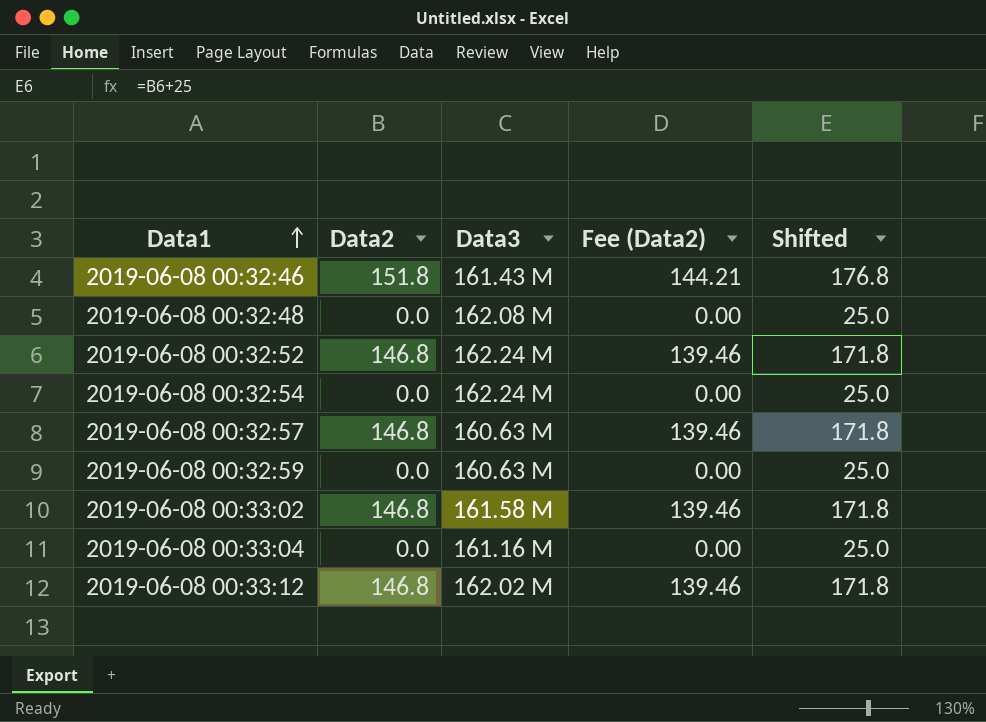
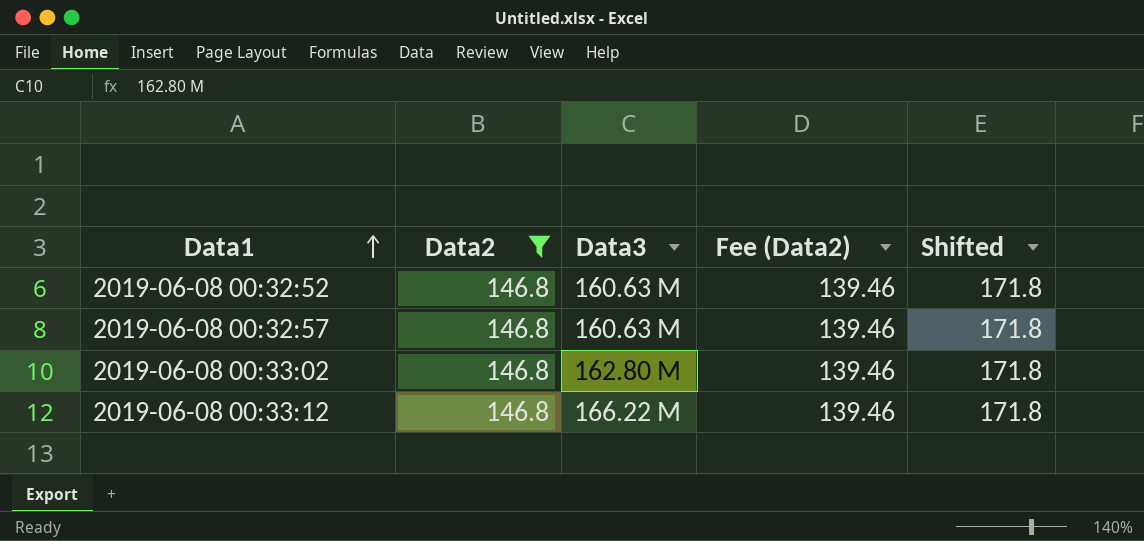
filter: none -> Data2 = 146.8
2019-06-08 00:32:52 | Data3: 162.24 M -> 160.63 M
2019-06-08 00:33:02 | Data3: 161.58 M -> 162.80 M
2019-06-08 00:33:12 | Data3: 162.02 M -> 166.22 M

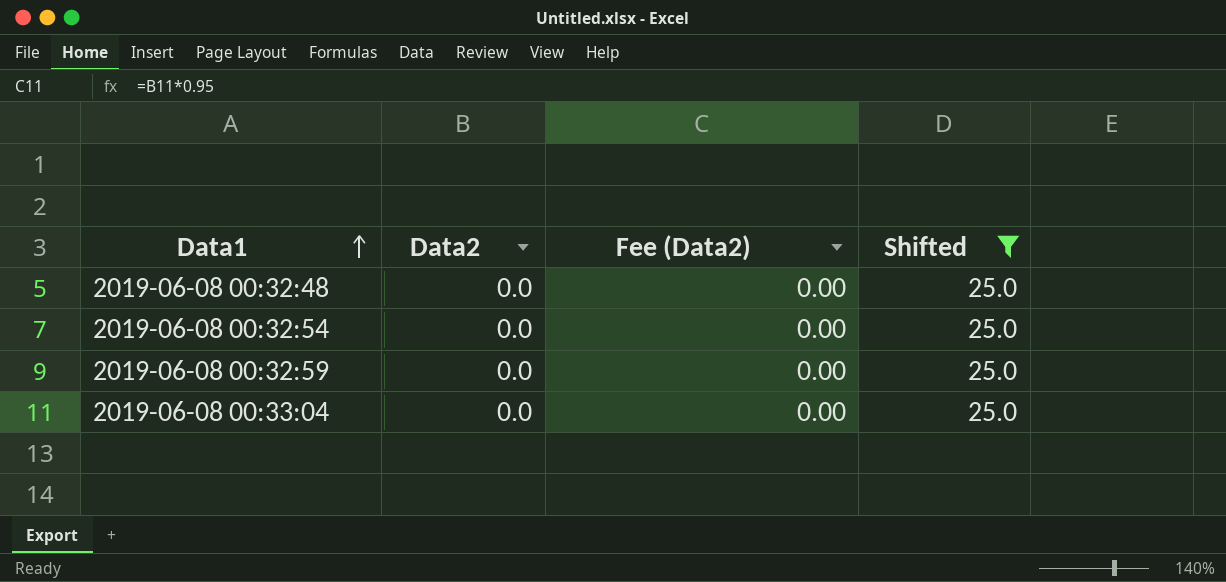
filter: Data2 = 146.8 -> Shifted = 25.0
column Data3 | position: 3 -> none

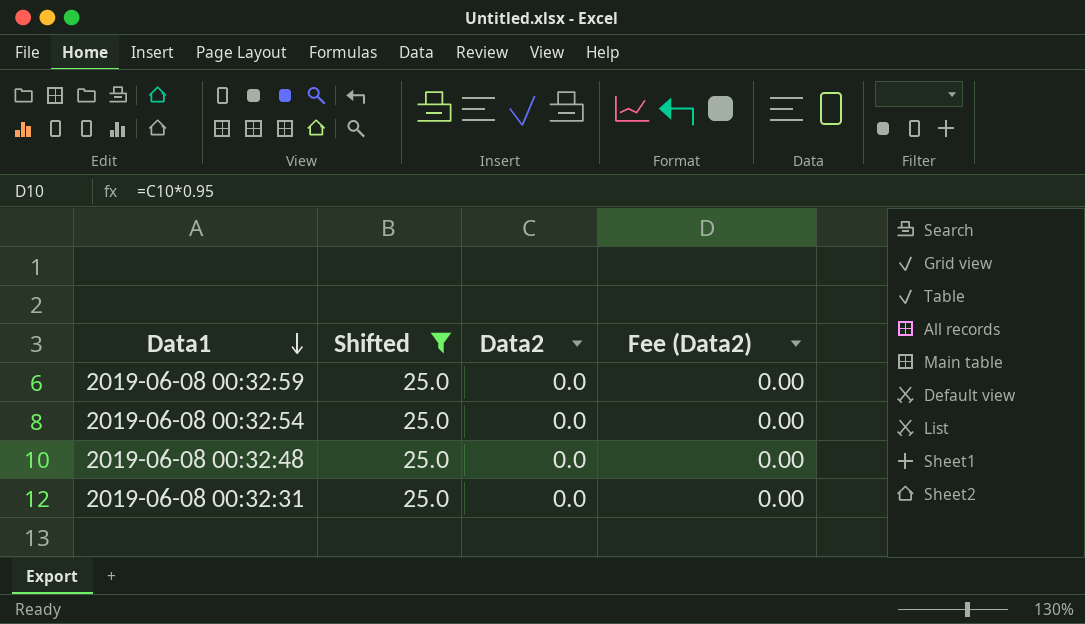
row order: Data1 ascending -> Data1 descending
column Shifted | position: 4 -> 2
row 2019-06-08 00:33:04: 0.0 | 0.00 | 25.0 -> none
row 2019-06-08 00:32:31: none -> 25.0 | 0.0 | 0.00

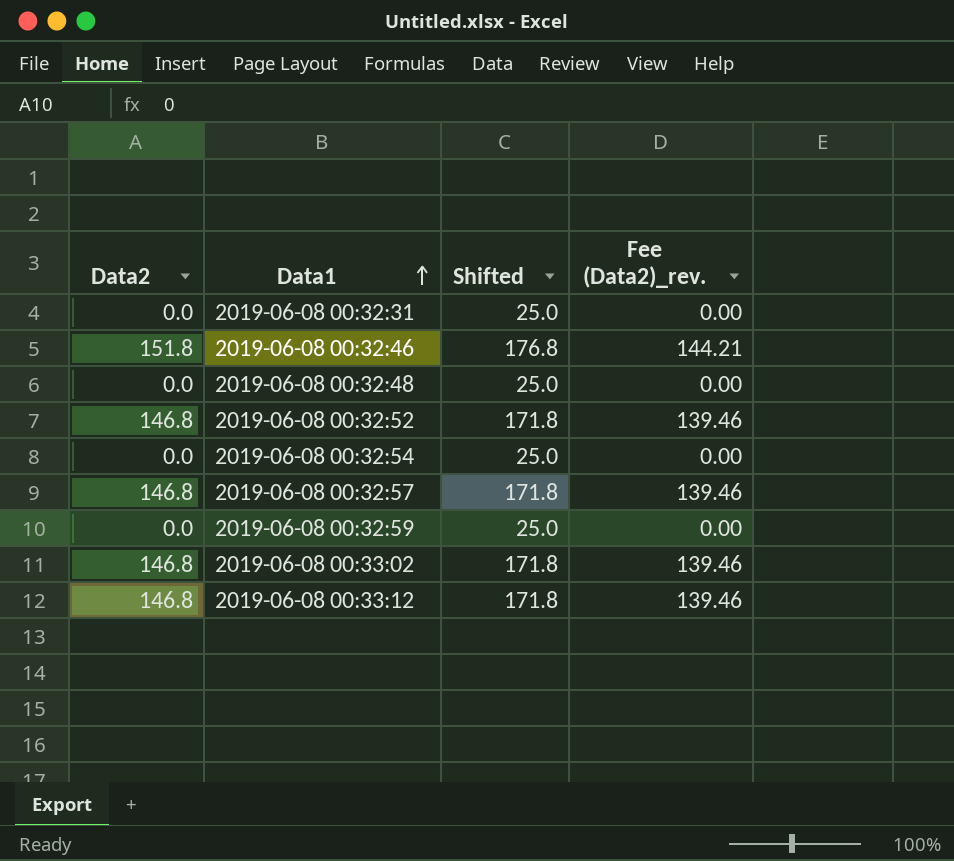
filter: Shifted = 25.0 -> none
row order: Data1 descending -> Data1 ascending
column Data2 | position: 3 -> 1
column name: Fee (Data2) -> Fee (Data2)_rev.

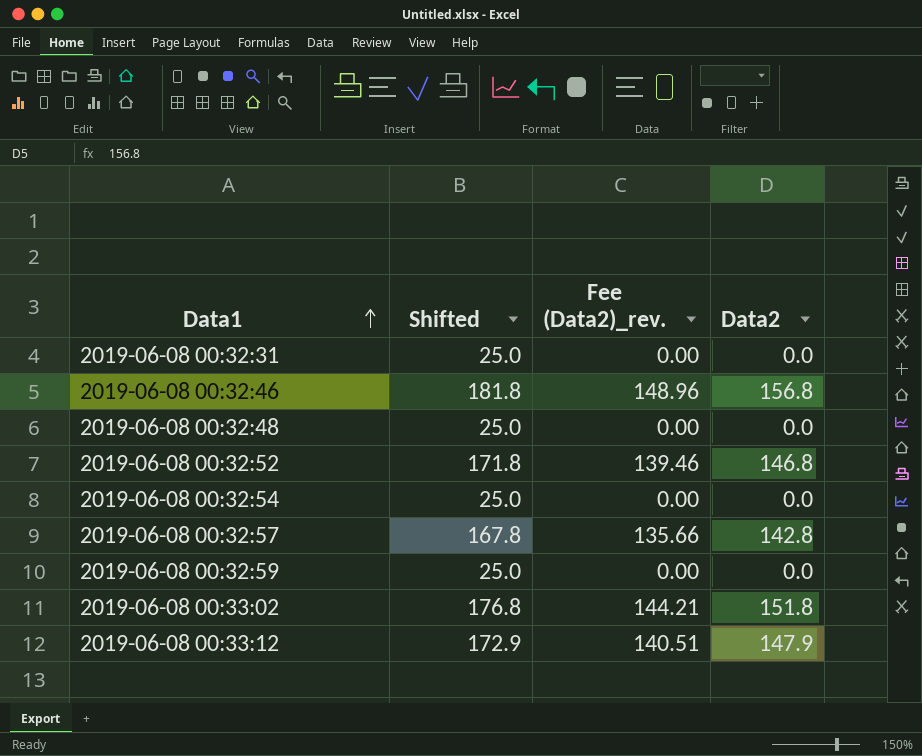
column Data2 | position: 1 -> 4
2019-06-08 00:32:46 | Shifted: 176.8 -> 181.8
2019-06-08 00:32:46 | Fee (Data2)_rev.: 144.21 -> 148.96
2019-06-08 00:32:46 | Data2: 151.8 -> 156.8
2019-06-08 00:32:57 | Shifted: 171.8 -> 167.8
2019-06-08 00:32:57 | Fee (Data2)_rev.: 139.46 -> 135.66
2019-06-08 00:32:57 | Data2: 146.8 -> 142.8
2019-06-08 00:33:02 | Shifted: 171.8 -> 176.8
2019-06-08 00:33:02 | Fee (Data2)_rev.: 139.46 -> 144.21
2019-06-08 00:33:02 | Data2: 146.8 -> 151.8
2019-06-08 00:33:12 | Shifted: 171.8 -> 172.9
2019-06-08 00:33:12 | Fee (Data2)_rev.: 139.46 -> 140.51
2019-06-08 00:33:12 | Data2: 146.8 -> 147.9

